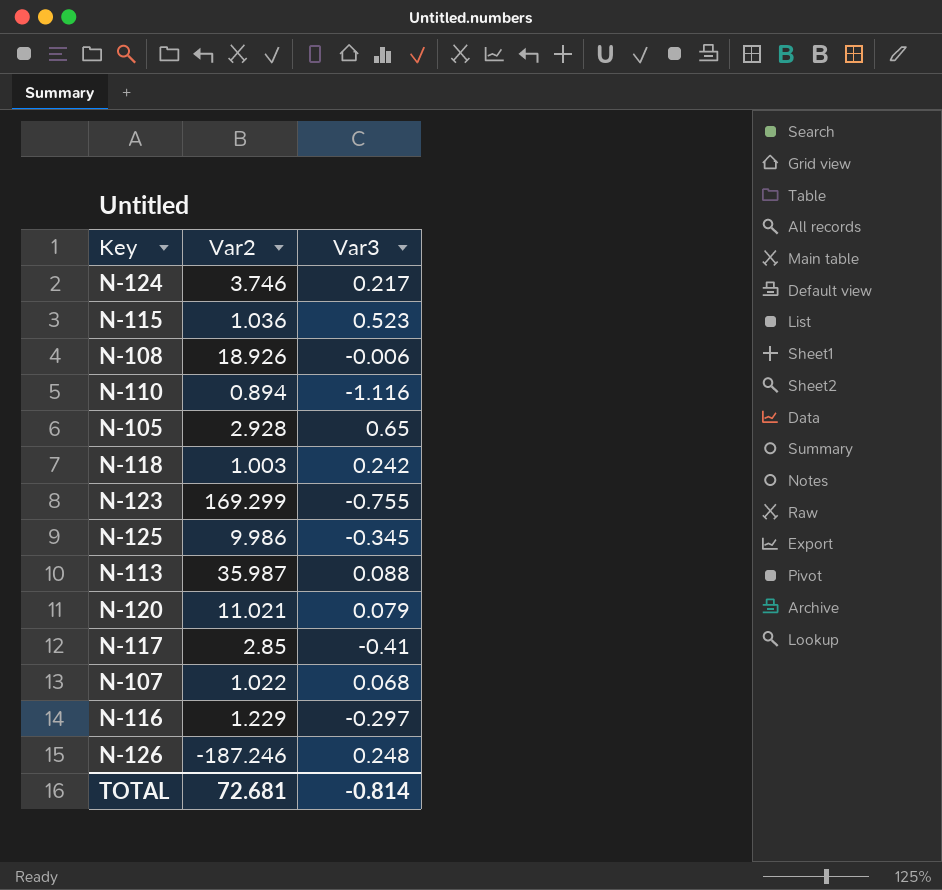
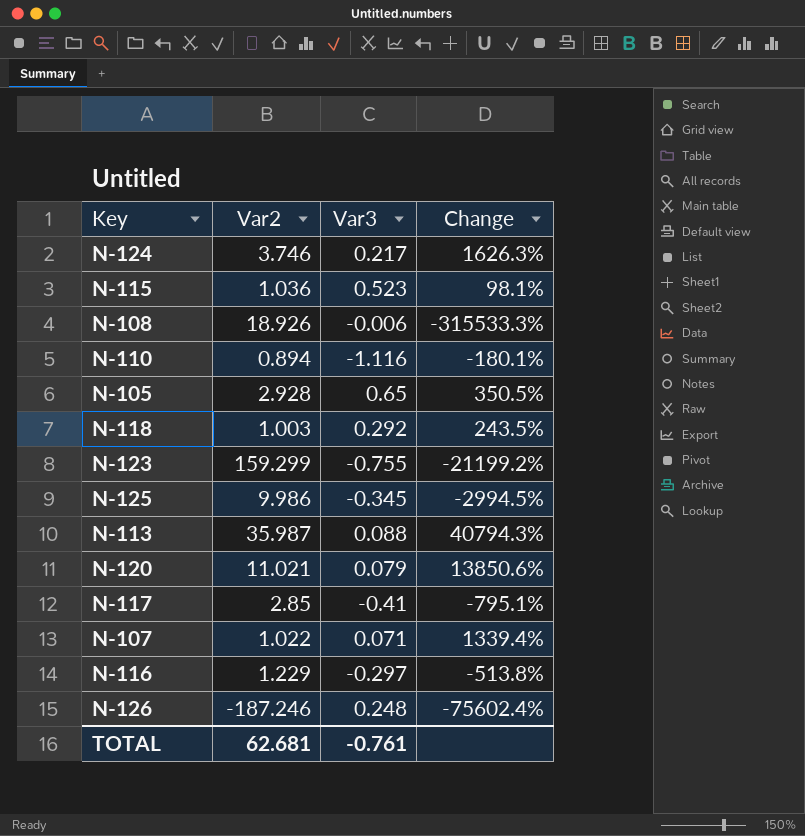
column Change | formula: none -> ([Var2] - [Var3]) / [Var3]
N-118 | Var3: 0.242 -> 0.292
N-123 | Var2: 169.299 -> 159.299
N-107 | Var3: 0.068 -> 0.071
TOTAL | Var2: 72.681 -> 62.681
TOTAL | Var3: -0.814 -> -0.761

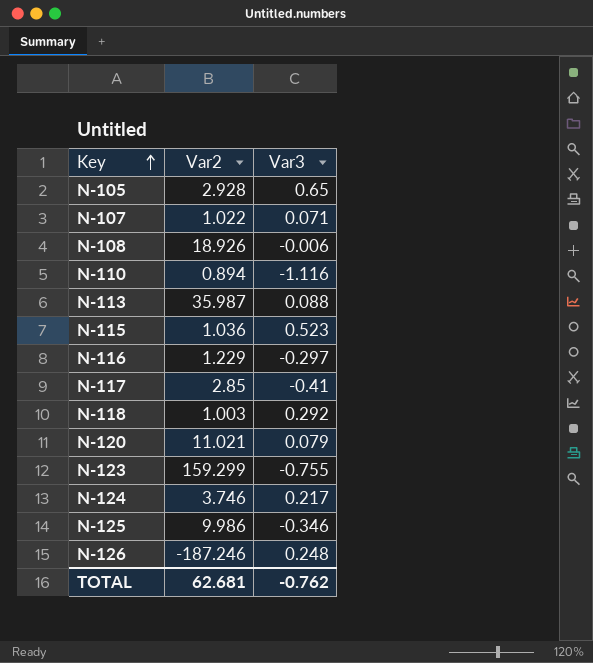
row order: none -> Key ascending
column Change | formula: ([Var2] - [Var3]) / [Var3] -> none
N-125 | Var3: -0.345 -> -0.346
TOTAL | Var3: -0.761 -> -0.762

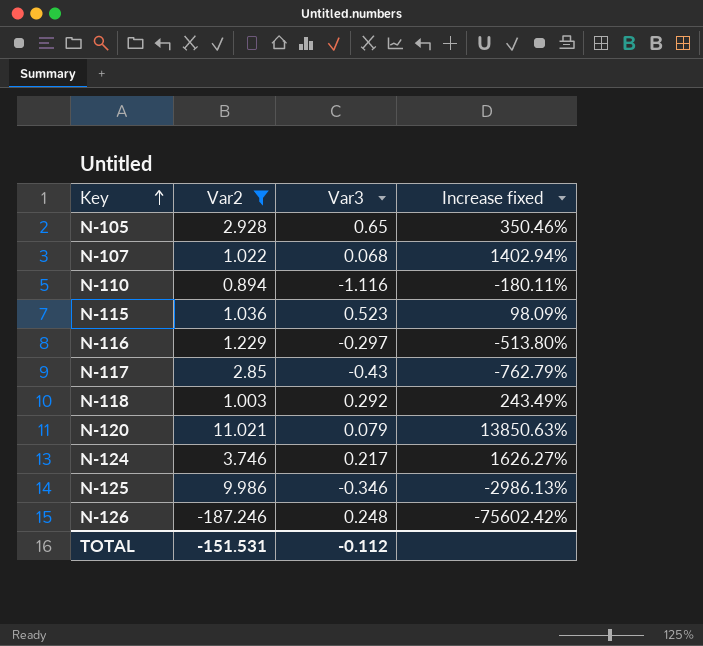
filter: none -> Var2 <= 11.021
column Increase fixed | formula: none -> ([Var2] - [Var3]) / [Var3]
N-107 | Var3: 0.071 -> 0.068
N-117 | Var3: -0.41 -> -0.43
TOTAL | Var2: 62.681 -> -151.531
TOTAL | Var3: -0.762 -> -0.112

